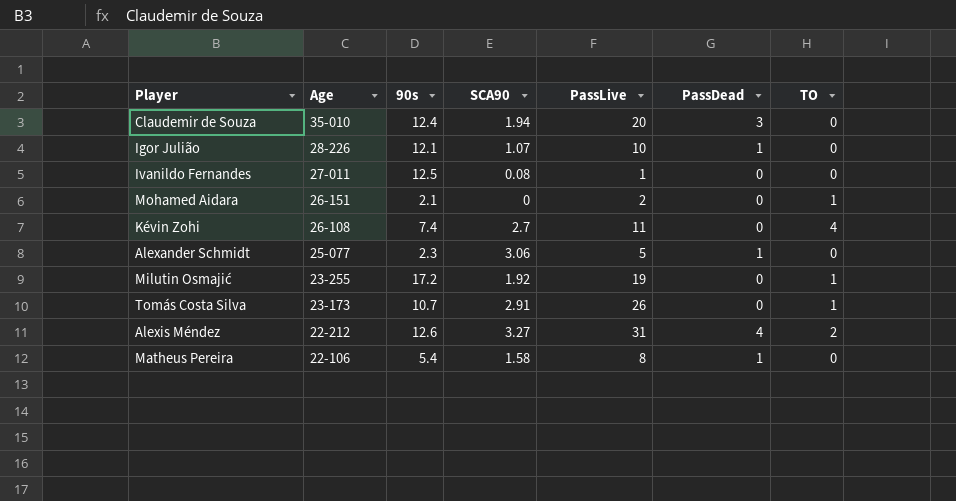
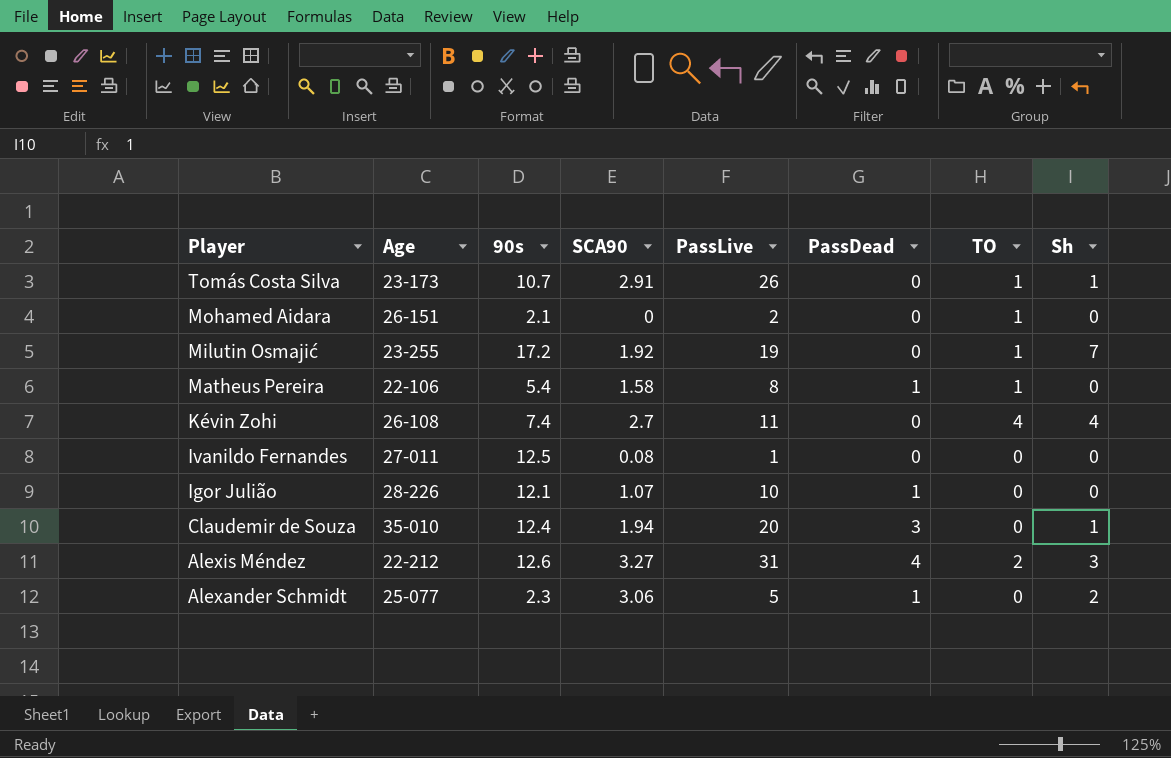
row order: Age descending -> Player descending
column Sh | position: none -> 8
Matheus Pereira | TO: 0 -> 1

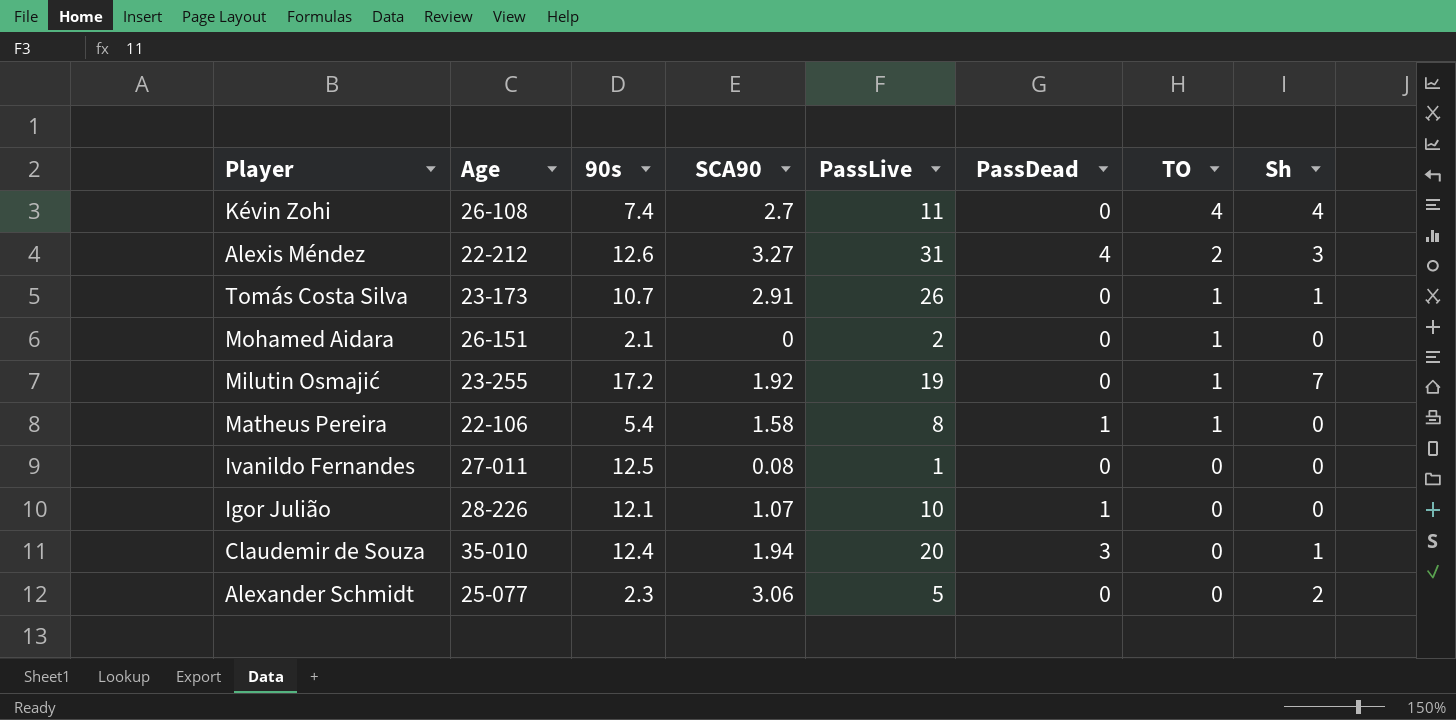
row order: Player descending -> TO descending
Alexander Schmidt | PassDead: 1 -> 0

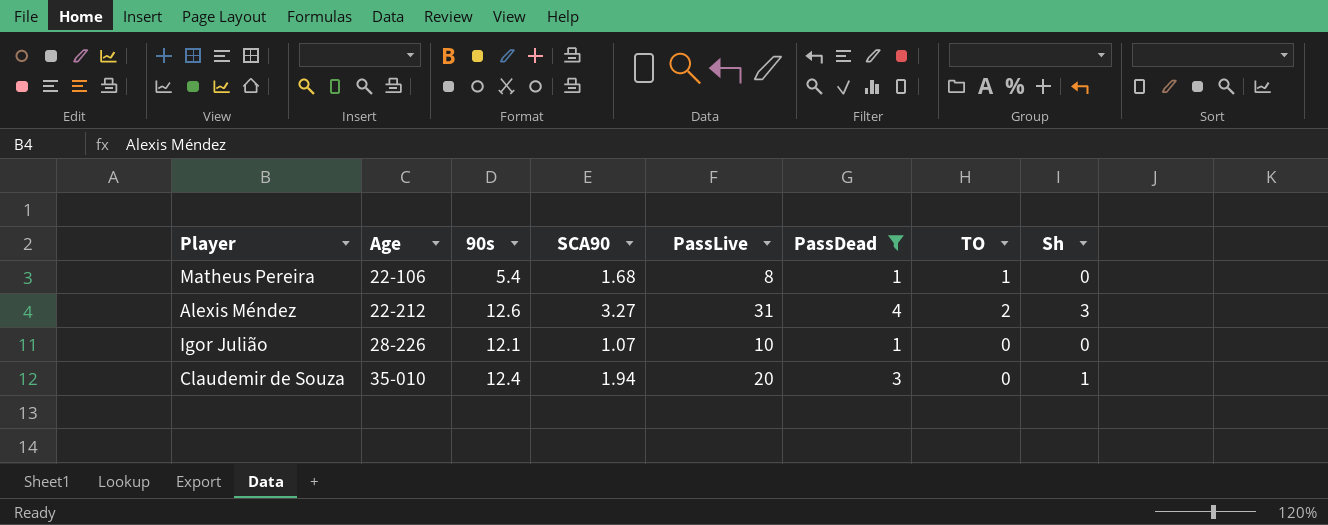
filter: none -> PassDead != 0
row order: TO descending -> Age ascending
Matheus Pereira | SCA90: 1.58 -> 1.68

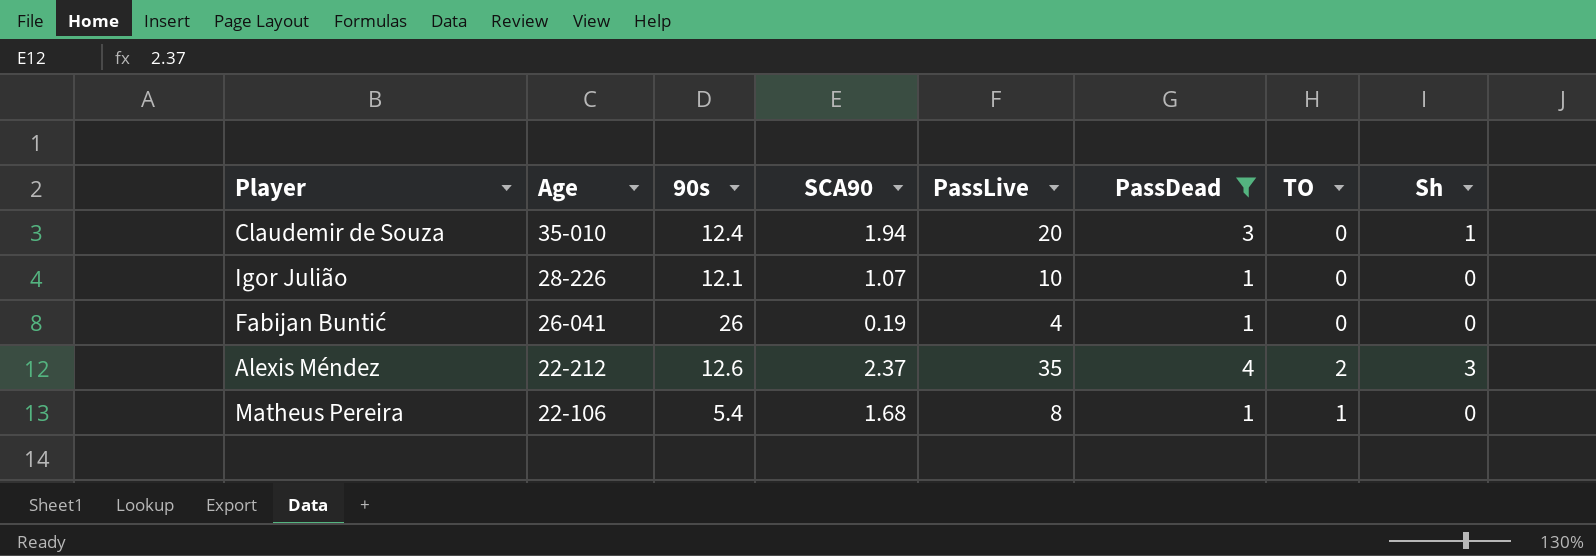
row order: Age ascending -> Age descending
row Fabijan Buntić: none -> 26-041 | 26 | 0.19 | 4 | 1 | 0 | 0
Alexis Méndez | SCA90: 3.27 -> 2.37
Alexis Méndez | PassLive: 31 -> 35

